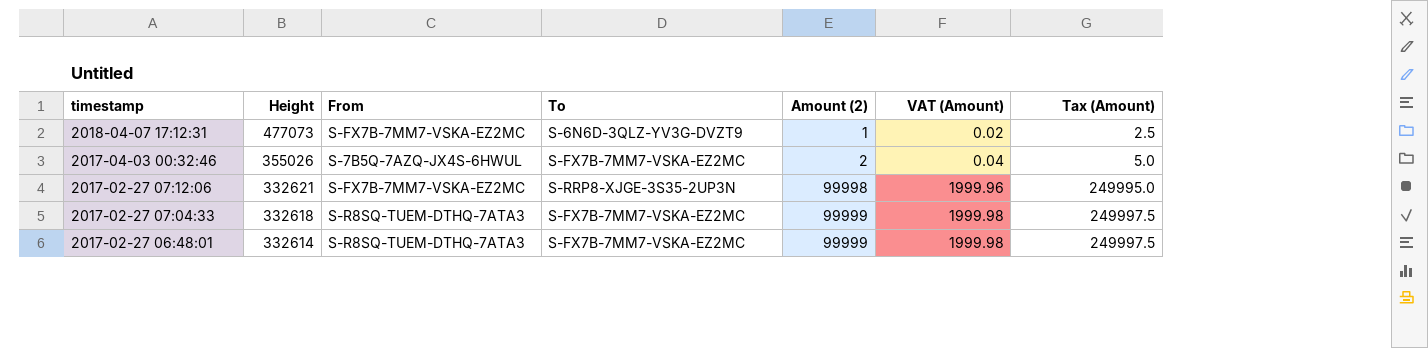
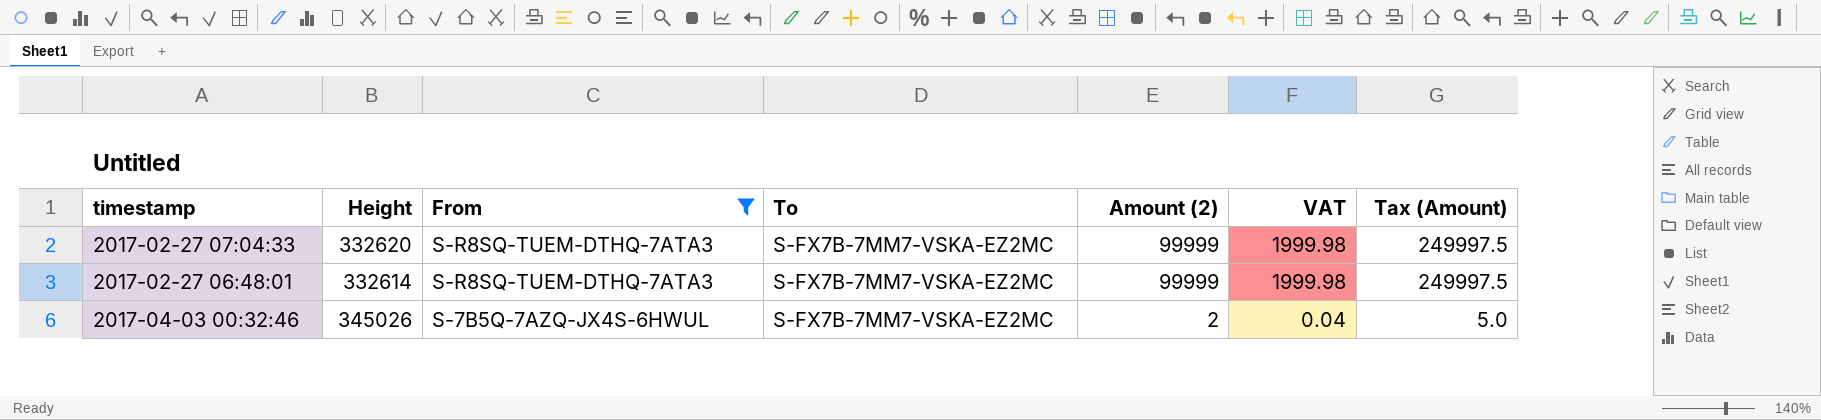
filter: none -> From != S-FX7B-7MM7-VSKA-EZ2MC
row order: timestamp descending -> From descending
column name: VAT (Amount) -> VAT
2017-02-27 07:04:33 | Height: 332618 -> 332620
2017-04-03 00:32:46 | Height: 355026 -> 345026

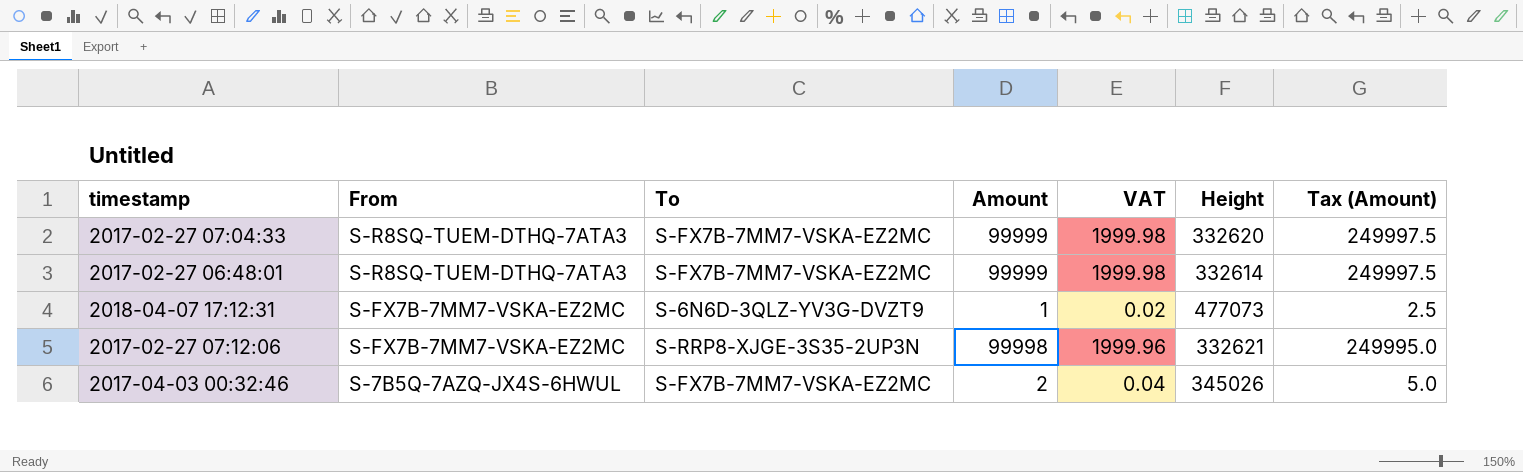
filter: From != S-FX7B-7MM7-VSKA-EZ2MC -> none
column name: Amount (2) -> Amount
column Height | position: 2 -> 6

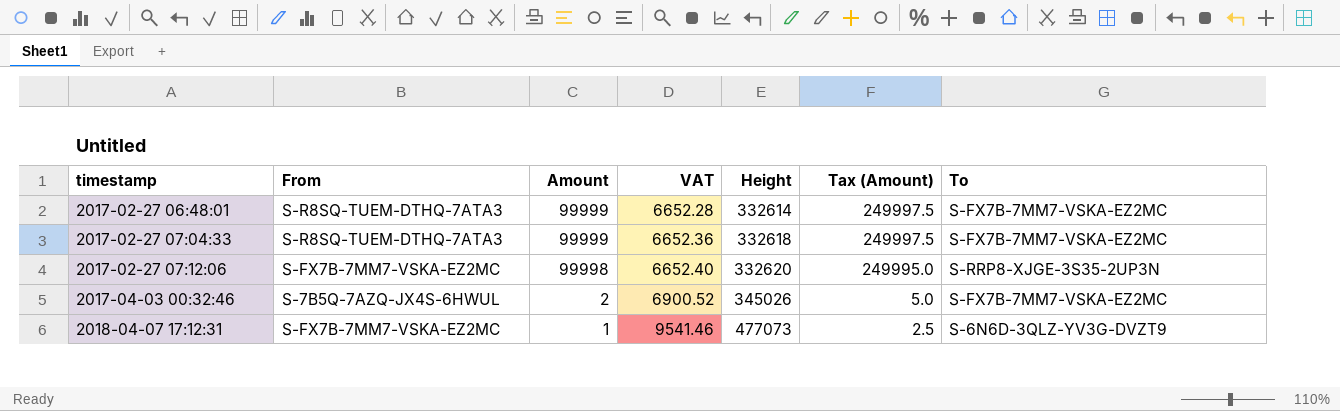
row order: From descending -> timestamp ascending
column VAT | formula: [Amount] * 0.02 -> [Height] * 0.02
column To | position: 3 -> 7
2017-02-27 07:04:33 | Height: 332620 -> 332618
2017-02-27 07:12:06 | Height: 332621 -> 332620

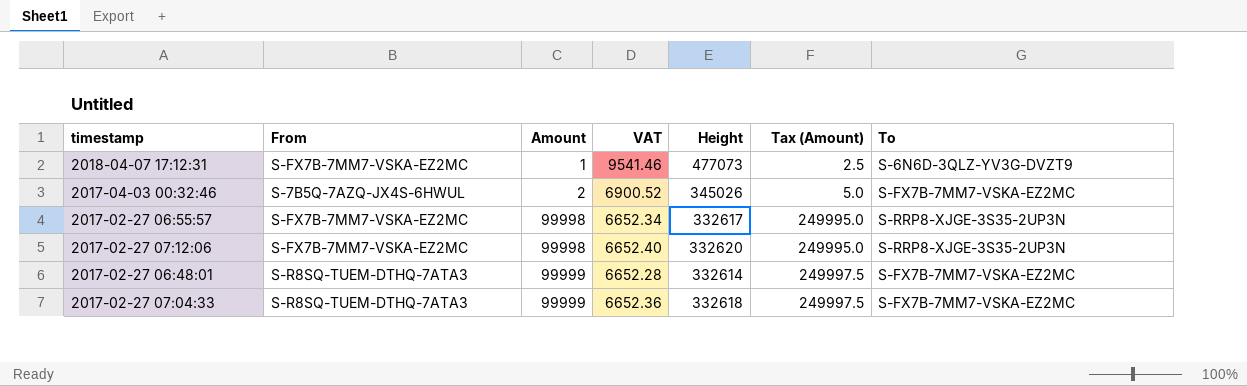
row order: timestamp ascending -> Amount ascending
row 2017-02-27 06:55:57: none -> S-FX7B-7MM7-VSKA-EZ2MC | 99998 | 6652.34 | 332617 | 249995.0 | S-RRP8-XJGE-3S35-2UP3N

